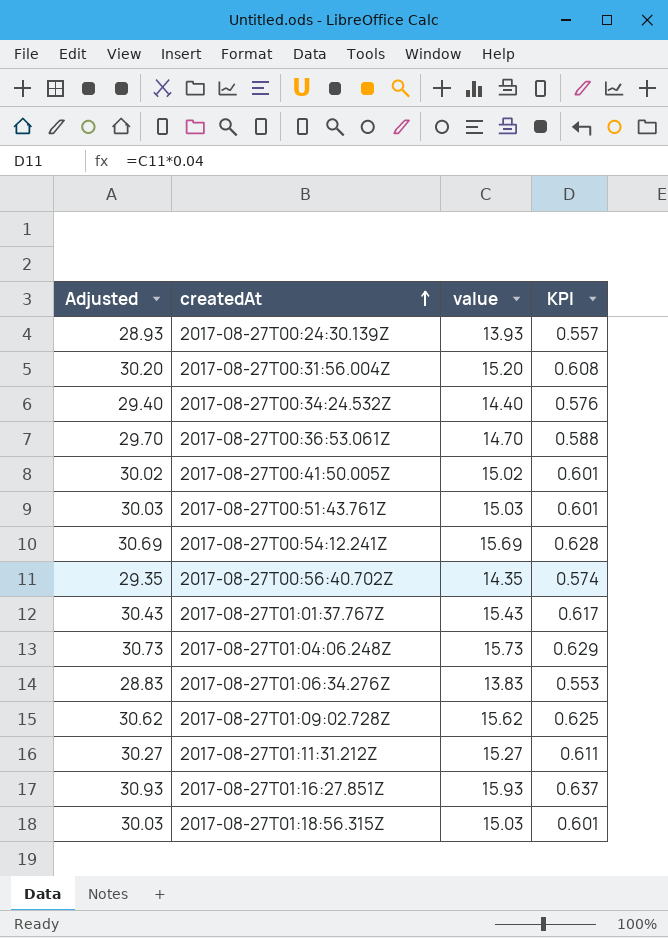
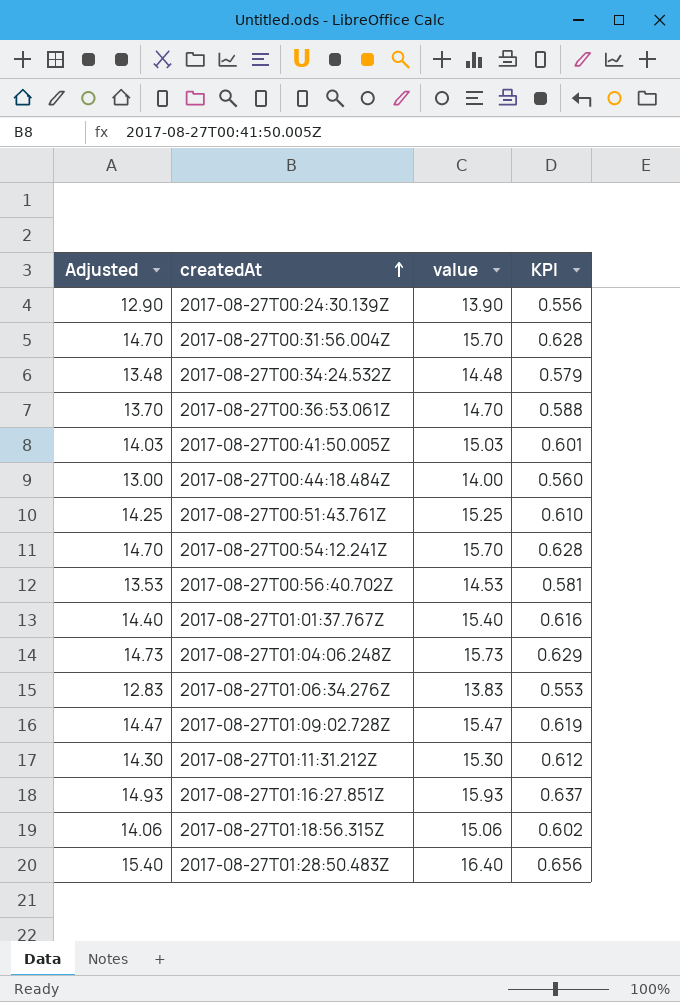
column Adjusted | formula: [value] + 15 -> [value] - 1
2017-08-27T00:24:30.139Z | value: 13.93 -> 13.90
2017-08-27T00:24:30.139Z | KPI: 0.557 -> 0.556
2017-08-27T00:31:56.004Z | value: 15.20 -> 15.70
2017-08-27T00:31:56.004Z | KPI: 0.608 -> 0.628
2017-08-27T00:34:24.532Z | value: 14.40 -> 14.48
2017-08-27T00:34:24.532Z | KPI: 0.576 -> 0.579
2017-08-27T00:41:50.005Z | value: 15.02 -> 15.03
row 2017-08-27T00:44:18.484Z: none -> 13.00 | 14.00 | 0.560
2017-08-27T00:51:43.761Z | value: 15.03 -> 15.25
2017-08-27T00:51:43.761Z | KPI: 0.601 -> 0.610
2017-08-27T00:54:12.241Z | value: 15.69 -> 15.70
2017-08-27T00:56:40.702Z | value: 14.35 -> 14.53
2017-08-27T00:56:40.702Z | KPI: 0.574 -> 0.581
2017-08-27T01:01:37.767Z | value: 15.43 -> 15.40
2017-08-27T01:01:37.767Z | KPI: 0.617 -> 0.616
2017-08-27T01:09:02.728Z | value: 15.62 -> 15.47
2017-08-27T01:09:02.728Z | KPI: 0.625 -> 0.619
2017-08-27T01:11:31.212Z | value: 15.27 -> 15.30
2017-08-27T01:11:31.212Z | KPI: 0.611 -> 0.612
2017-08-27T01:18:56.315Z | value: 15.03 -> 15.06
2017-08-27T01:18:56.315Z | KPI: 0.601 -> 0.602
row 2017-08-27T01:28:50.483Z: none -> 15.40 | 16.40 | 0.656

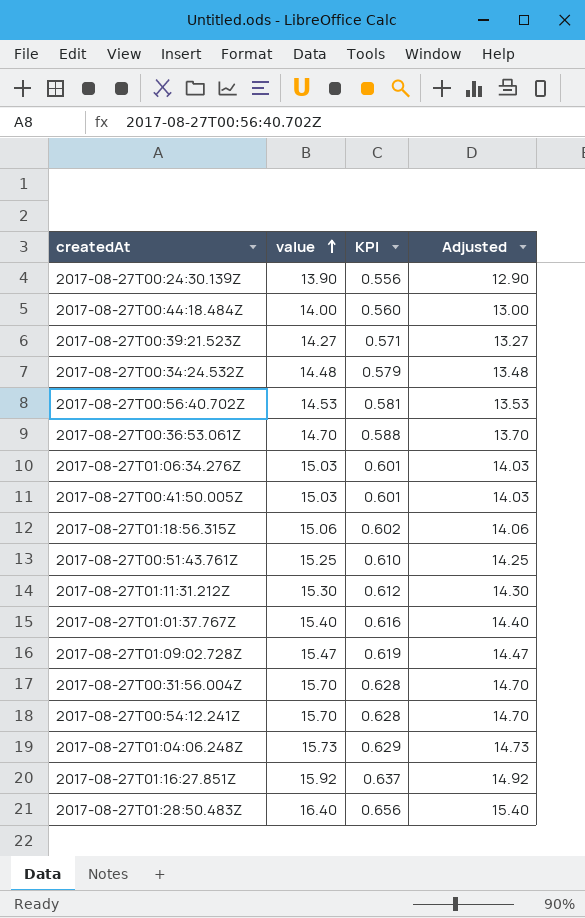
row order: createdAt ascending -> value ascending
column Adjusted | position: 1 -> 4
row 2017-08-27T00:39:21.523Z: none -> 14.27 | 0.571 | 13.27
2017-08-27T01:06:34.276Z | value: 13.83 -> 15.03
2017-08-27T01:06:34.276Z | KPI: 0.553 -> 0.601
2017-08-27T01:06:34.276Z | Adjusted: 12.83 -> 14.03
2017-08-27T01:16:27.851Z | value: 15.93 -> 15.92
2017-08-27T01:16:27.851Z | Adjusted: 14.93 -> 14.92

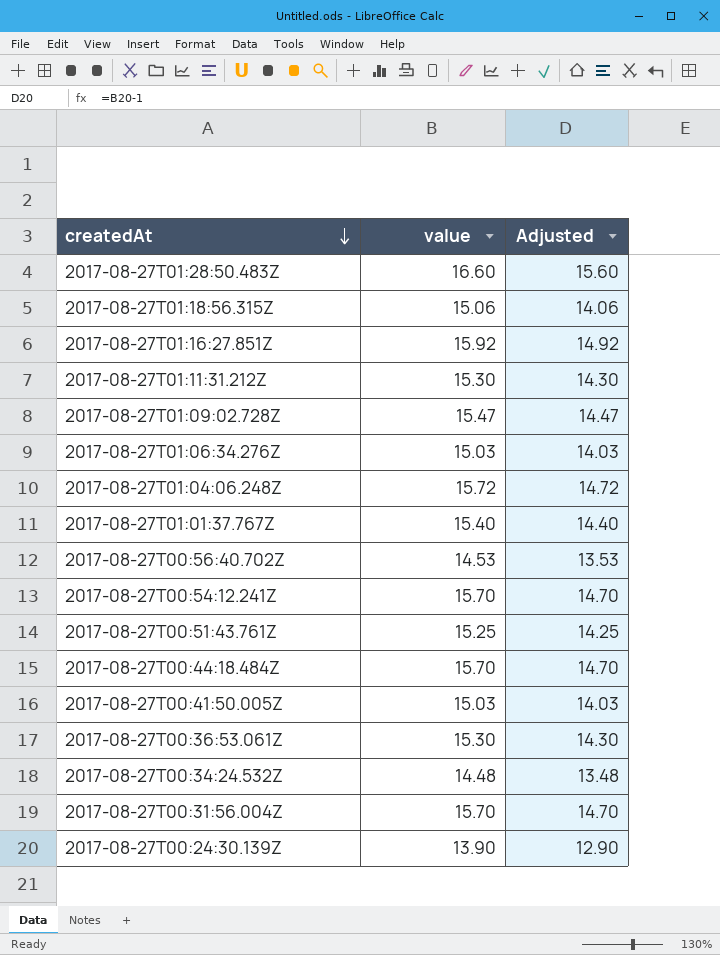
row order: value ascending -> createdAt descending
column KPI | formula: [value] * 0.04 -> none
row 2017-08-27T00:39:21.523Z: 14.27 | 0.571 | 13.27 -> none
2017-08-27T01:28:50.483Z | value: 16.40 -> 16.60
2017-08-27T01:28:50.483Z | Adjusted: 15.40 -> 15.60
2017-08-27T01:04:06.248Z | value: 15.73 -> 15.72
2017-08-27T01:04:06.248Z | Adjusted: 14.73 -> 14.72
2017-08-27T00:44:18.484Z | value: 14.00 -> 15.70
2017-08-27T00:44:18.484Z | Adjusted: 13.00 -> 14.70
2017-08-27T00:36:53.061Z | value: 14.70 -> 15.30
2017-08-27T00:36:53.061Z | Adjusted: 13.70 -> 14.30

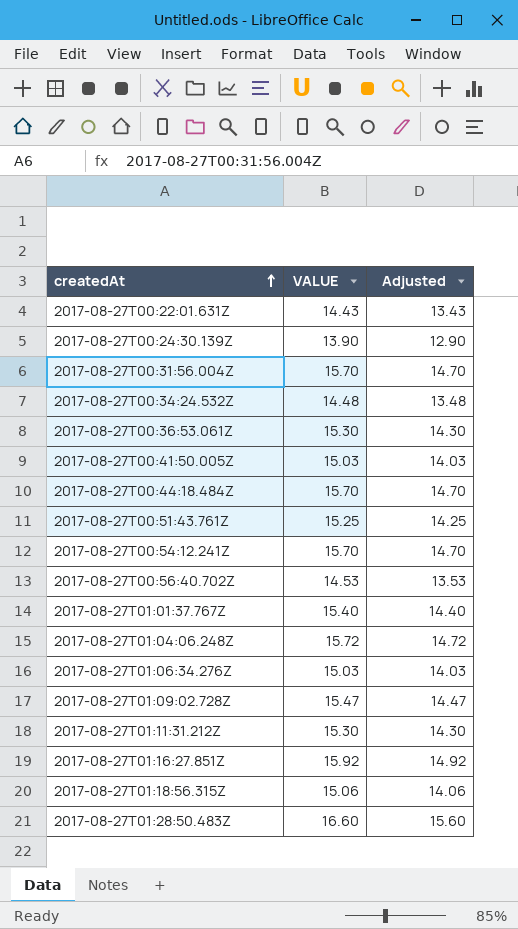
row order: createdAt descending -> createdAt ascending
column name: value -> VALUE
row 2017-08-27T00:22:01.631Z: none -> 14.43 | 13.43

